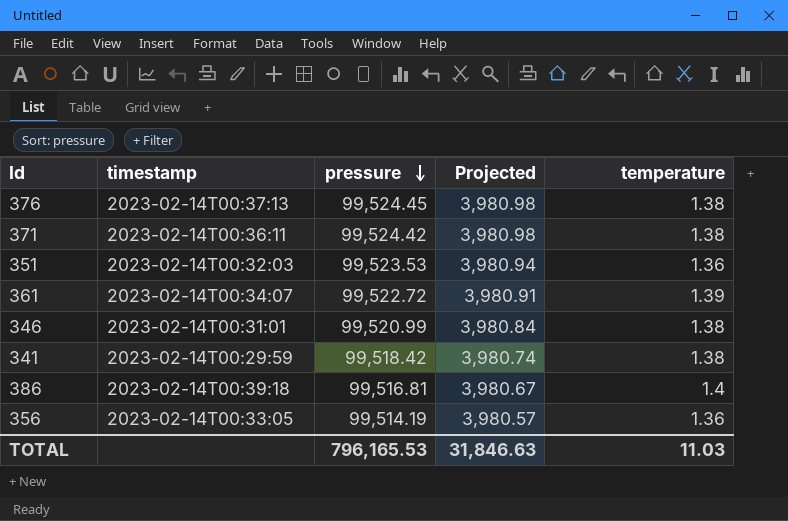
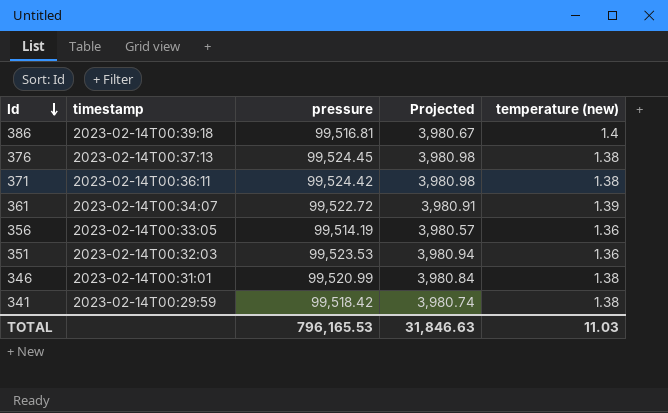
row order: pressure descending -> Id descending
column name: temperature -> temperature (new)

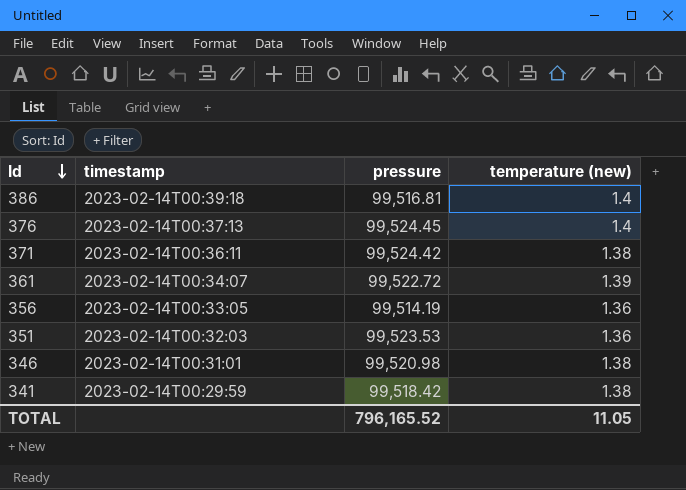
column Projected | formula: [pressure] * 0.04 -> none
376 | temperature (new): 1.38 -> 1.4
346 | pressure: 99,520.99 -> 99,520.98
TOTAL | pressure: 796,165.53 -> 796,165.52
TOTAL | temperature (new): 11.03 -> 11.05

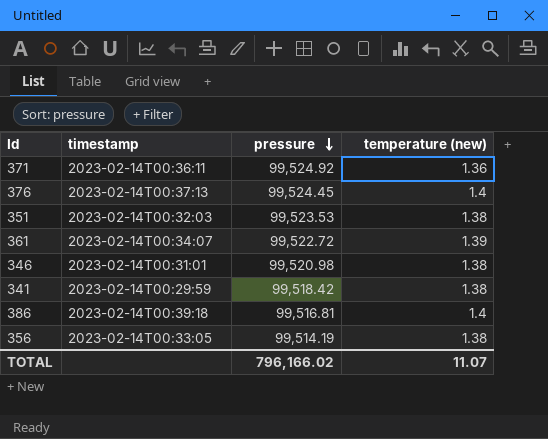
row order: Id descending -> pressure descending
371 | pressure: 99,524.42 -> 99,524.92
371 | temperature (new): 1.38 -> 1.36
351 | temperature (new): 1.36 -> 1.38
356 | temperature (new): 1.36 -> 1.38
TOTAL | pressure: 796,165.52 -> 796,166.02
TOTAL | temperature (new): 11.05 -> 11.07

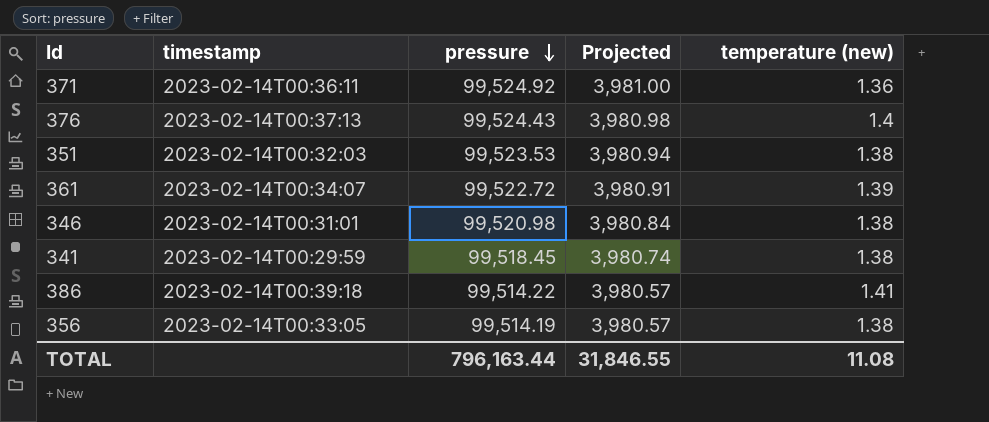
column Projected | formula: none -> [pressure] * 0.04
376 | pressure: 99,524.45 -> 99,524.43
341 | pressure: 99,518.42 -> 99,518.45
386 | pressure: 99,516.81 -> 99,514.22
386 | temperature (new): 1.4 -> 1.41
TOTAL | pressure: 796,166.02 -> 796,163.44
TOTAL | temperature (new): 11.07 -> 11.08

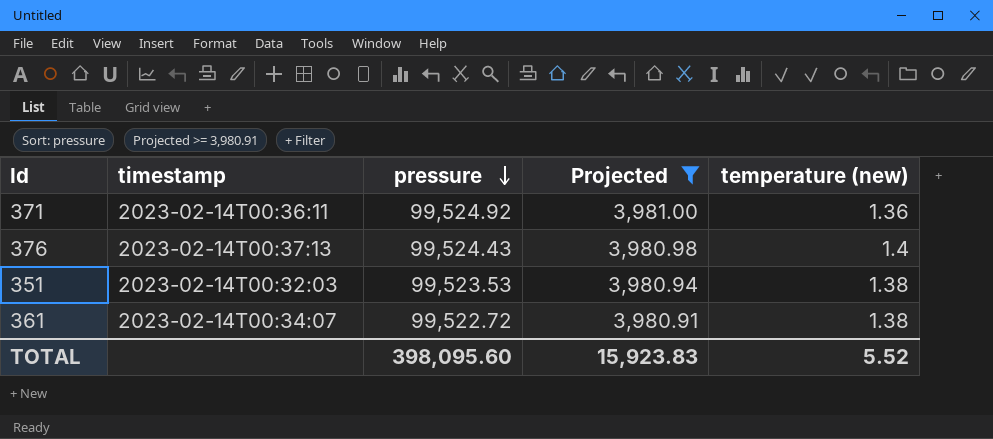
filter: none -> Projected >= 3,980.91
361 | temperature (new): 1.39 -> 1.38
TOTAL | pressure: 796,163.44 -> 398,095.60
TOTAL | Projected: 31,846.55 -> 15,923.83
TOTAL | temperature (new): 11.08 -> 5.52

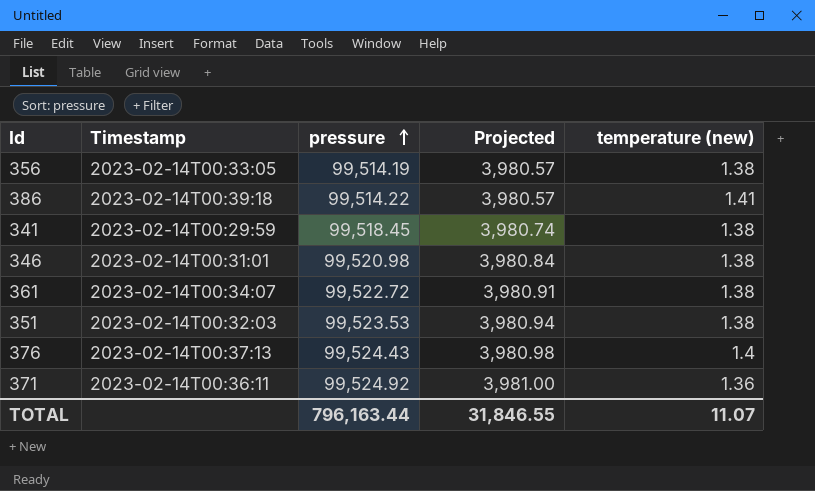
filter: Projected >= 3,980.91 -> none
row order: pressure descending -> pressure ascending
column name: timestamp -> Timestamp
TOTAL | pressure: 398,095.60 -> 796,163.44
TOTAL | Projected: 15,923.83 -> 31,846.55
TOTAL | temperature (new): 5.52 -> 11.07

